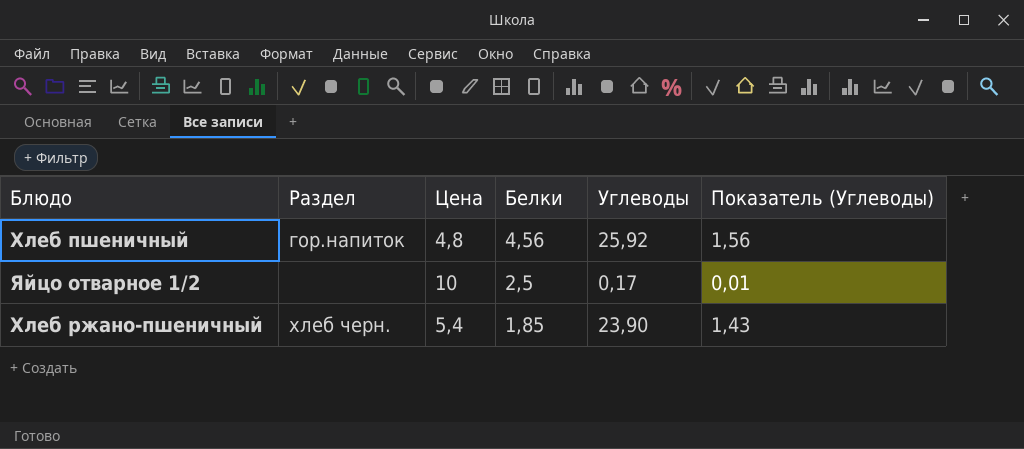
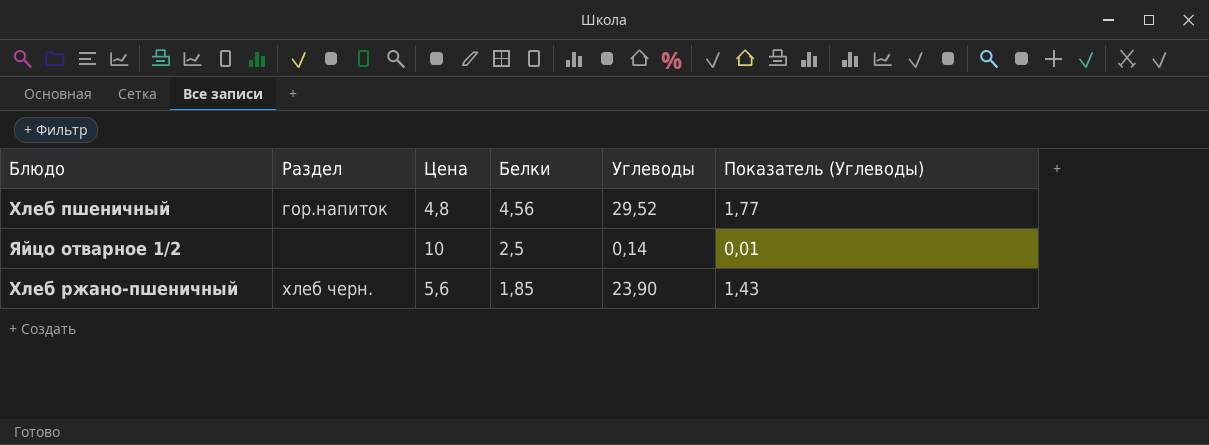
Хлеб пшеничный | Углеводы: 25,92 -> 29,52
Хлеб пшеничный | Показатель (Углеводы): 1,56 -> 1,77
Яйцо отварное 1/2 | Углеводы: 0,17 -> 0,14
Хлеб ржано-пшеничный | Цена: 5,4 -> 5,6

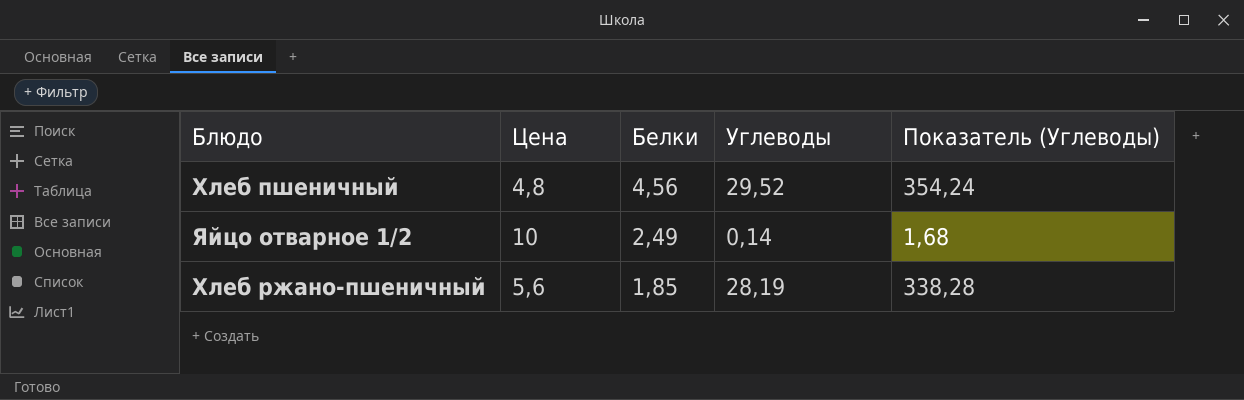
column Раздел | position: 2 -> none
column Показатель (Углеводы) | formula: [Углеводы] * 0,06 -> [Углеводы] * 12
Яйцо отварное 1/2 | Белки: 2,5 -> 2,49
Хлеб ржано-пшеничный | Углеводы: 23,90 -> 28,19

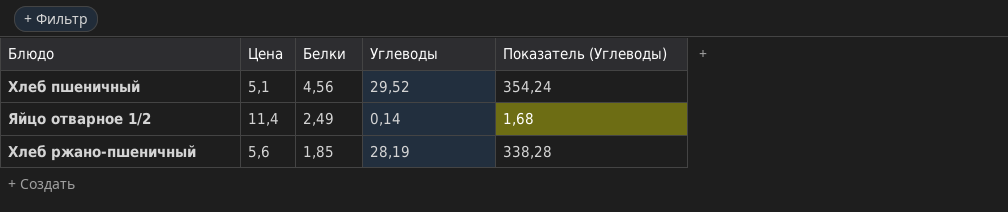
Хлеб пшеничный | Цена: 4,8 -> 5,1
Яйцо отварное 1/2 | Цена: 10 -> 11,4

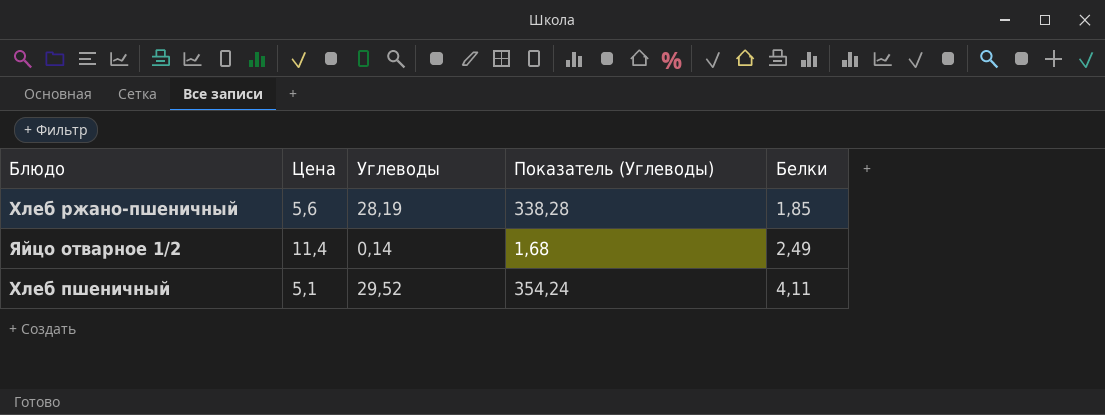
row order: Белки descending -> Белки ascending
column Белки | position: 3 -> 5
Хлеб пшеничный | Белки: 4,56 -> 4,11

